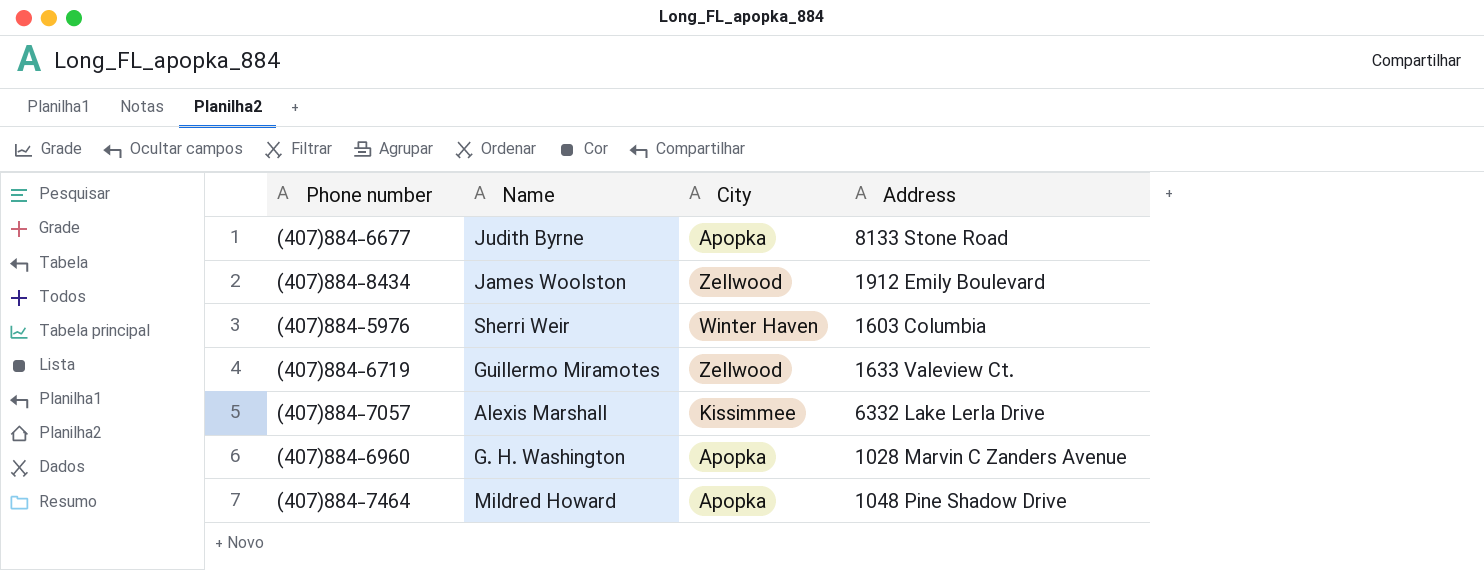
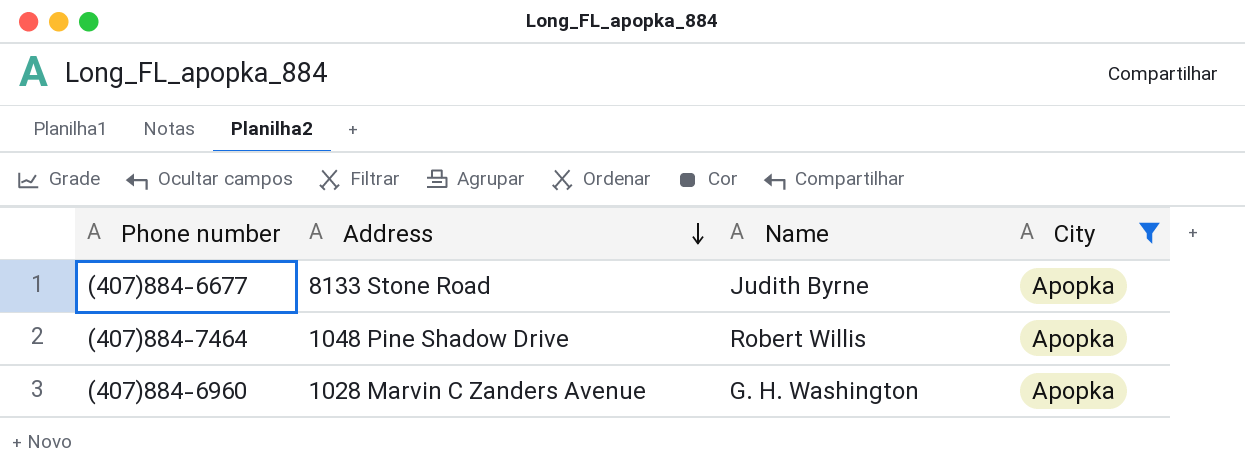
filter: none -> City = Apopka
row order: none -> Address descending
column Address | position: 4 -> 2
(407)884-7464 | Name: Mildred Howard -> Robert Willis

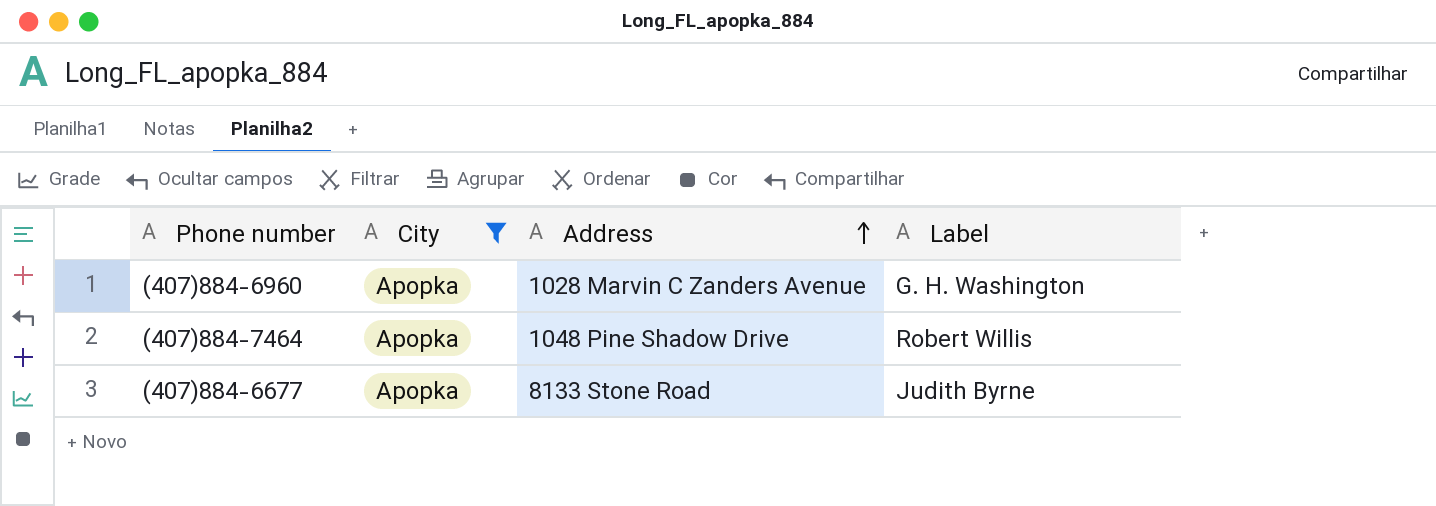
row order: Address descending -> Address ascending
column City | position: 4 -> 2
column name: Name -> Label

